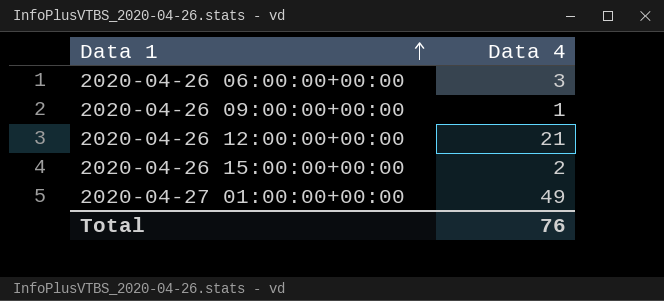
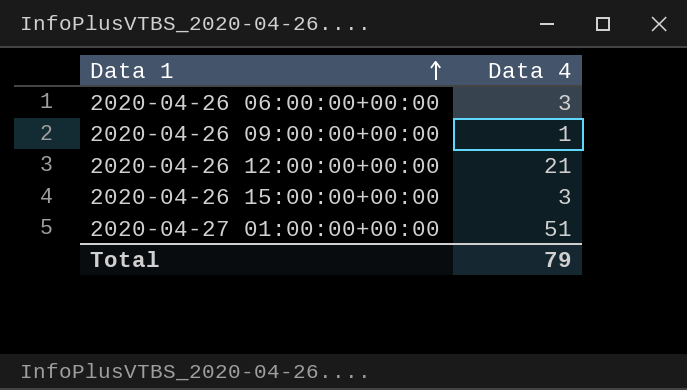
2020-04-26 15:00:00+00:00 | Data 4: 2 -> 3
2020-04-27 01:00:00+00:00 | Data 4: 49 -> 51
Total | Data 4: 76 -> 79

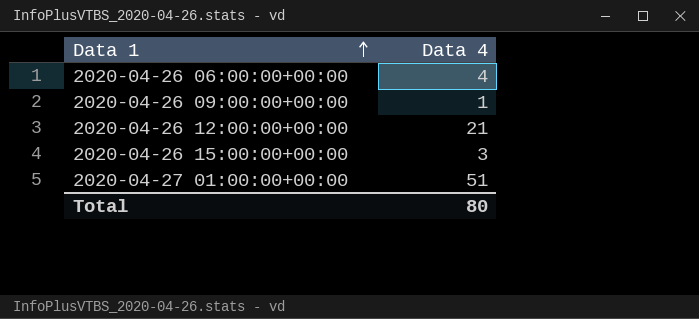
2020-04-26 06:00:00+00:00 | Data 4: 3 -> 4
Total | Data 4: 79 -> 80

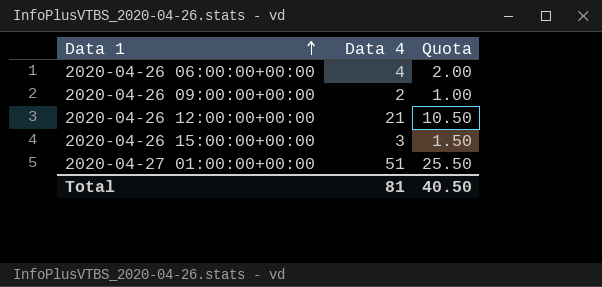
column Quota | formula: none -> [Data 4] * 0.5
2020-04-26 09:00:00+00:00 | Data 4: 1 -> 2
Total | Data 4: 80 -> 81

